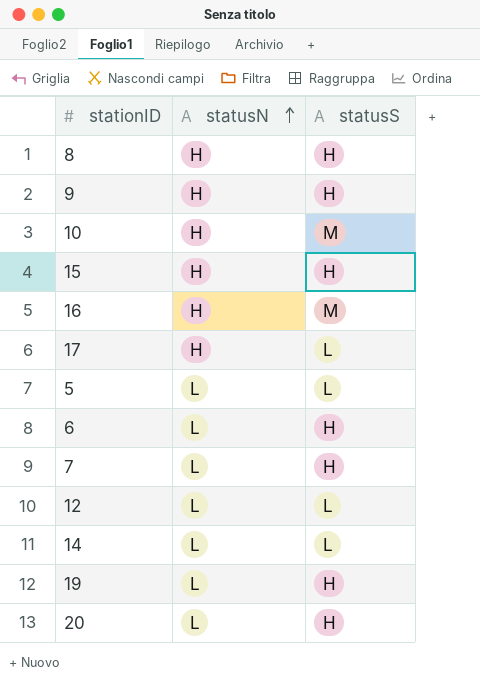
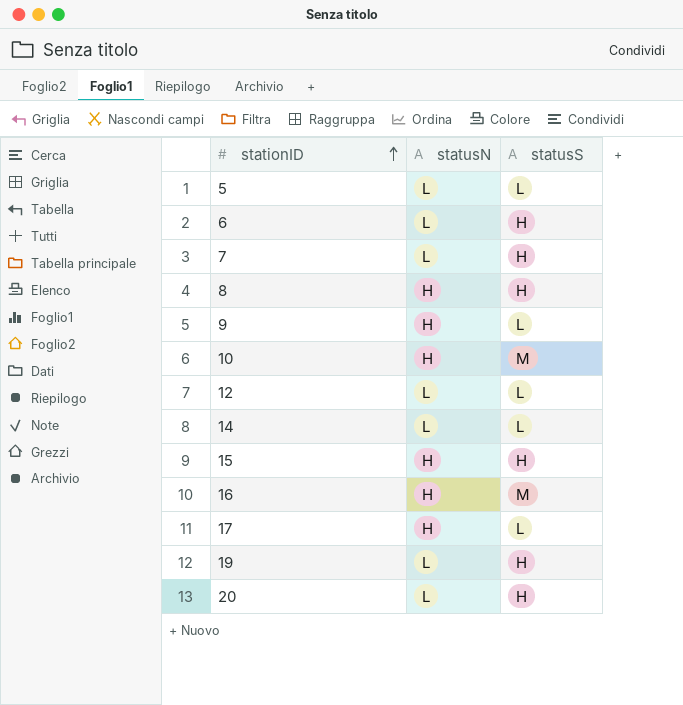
row order: statusN ascending -> stationID ascending
9 | statusS: H -> L

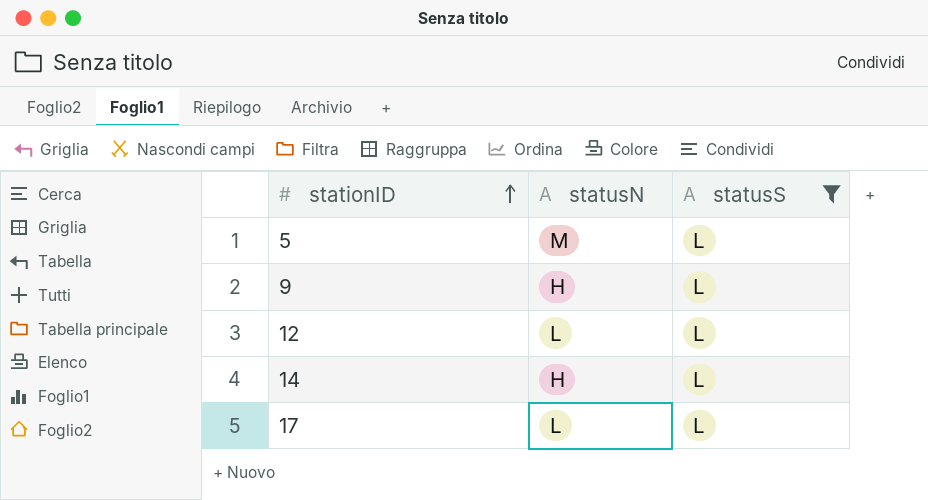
filter: none -> statusS = L
5 | statusN: L -> M
14 | statusN: L -> H
17 | statusN: H -> L

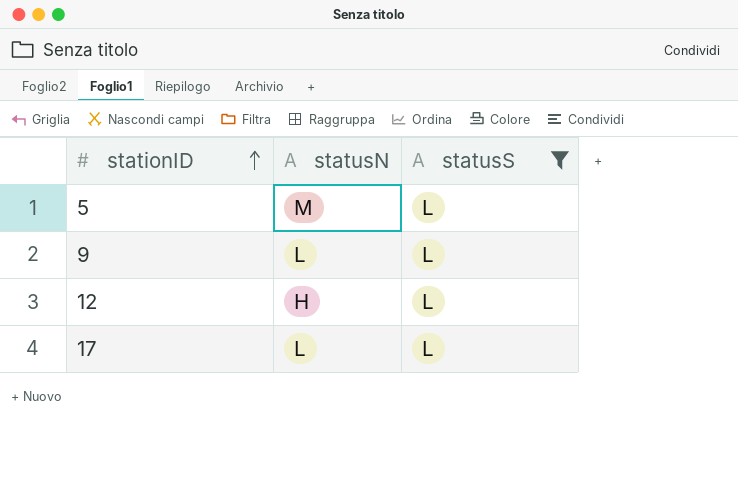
row 14: H | L -> none
9 | statusN: H -> L
12 | statusN: L -> H

